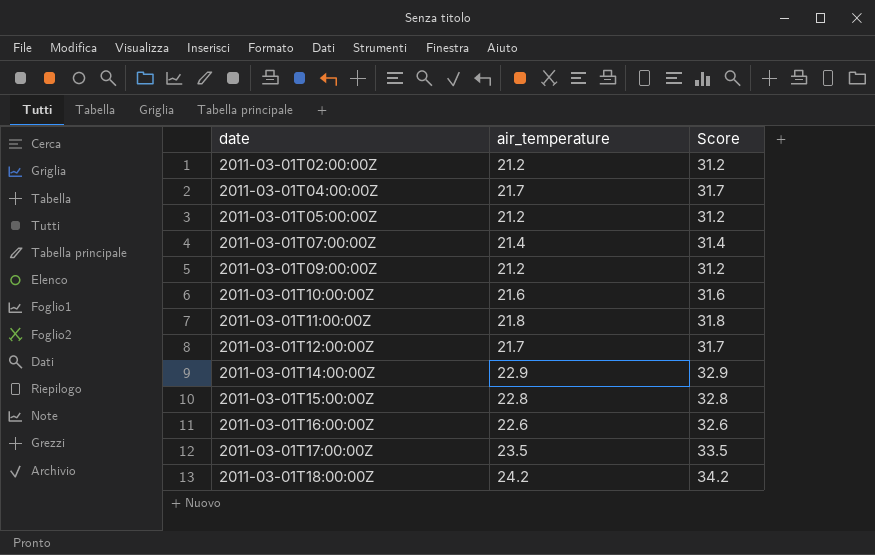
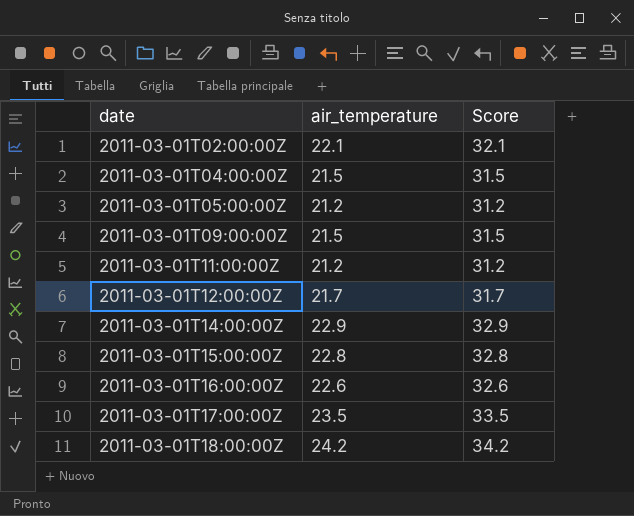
row 2011-03-01T07:00:00Z: 21.4 | 31.4 -> none
row 2011-03-01T10:00:00Z: 21.6 | 31.6 -> none
2011-03-01T02:00:00Z | air_temperature: 21.2 -> 22.1
2011-03-01T02:00:00Z | Score: 31.2 -> 32.1
2011-03-01T04:00:00Z | air_temperature: 21.7 -> 21.5
2011-03-01T04:00:00Z | Score: 31.7 -> 31.5
2011-03-01T09:00:00Z | air_temperature: 21.2 -> 21.5
2011-03-01T09:00:00Z | Score: 31.2 -> 31.5
2011-03-01T11:00:00Z | air_temperature: 21.8 -> 21.2
2011-03-01T11:00:00Z | Score: 31.8 -> 31.2

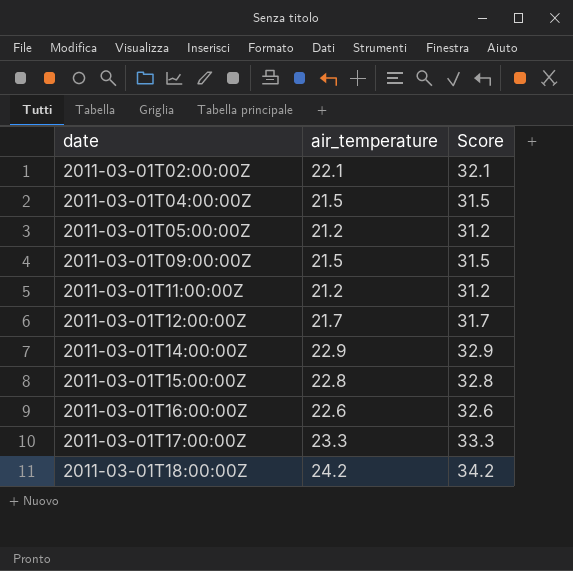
2011-03-01T17:00:00Z | air_temperature: 23.5 -> 23.3
2011-03-01T17:00:00Z | Score: 33.5 -> 33.3

